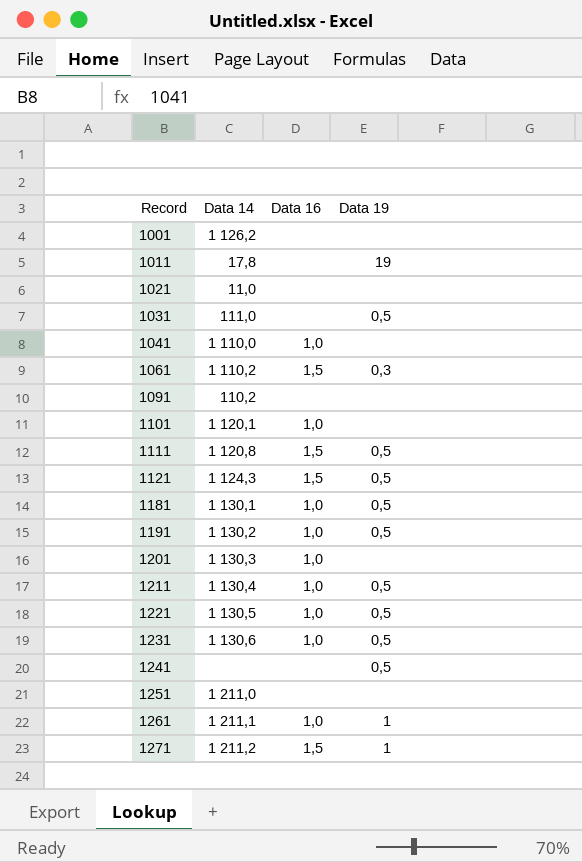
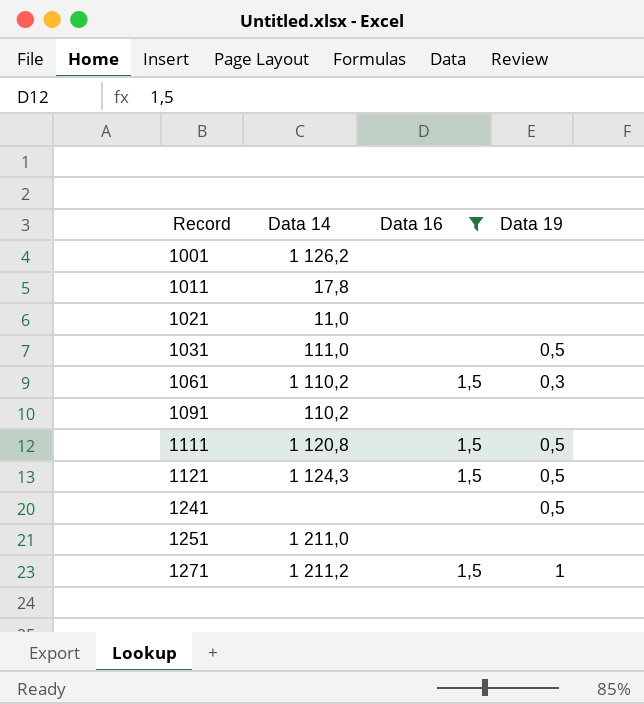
filter: none -> Data 16 != 1,0
1011 | Data 19: 19 -> none

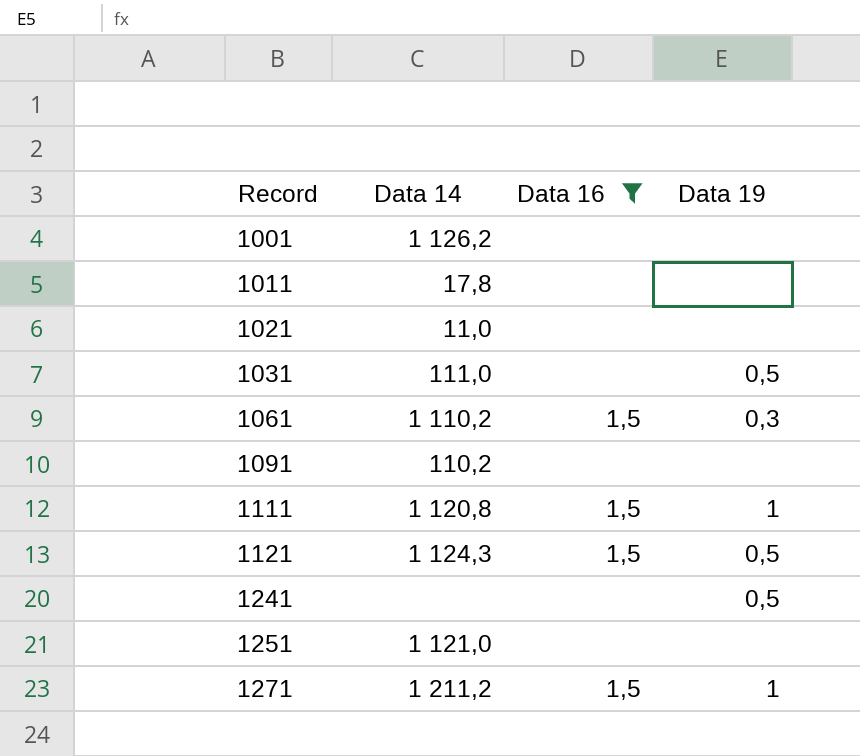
1111 | Data 19: 0,5 -> 1
1251 | Data 14: 1 211,0 -> 1 121,0

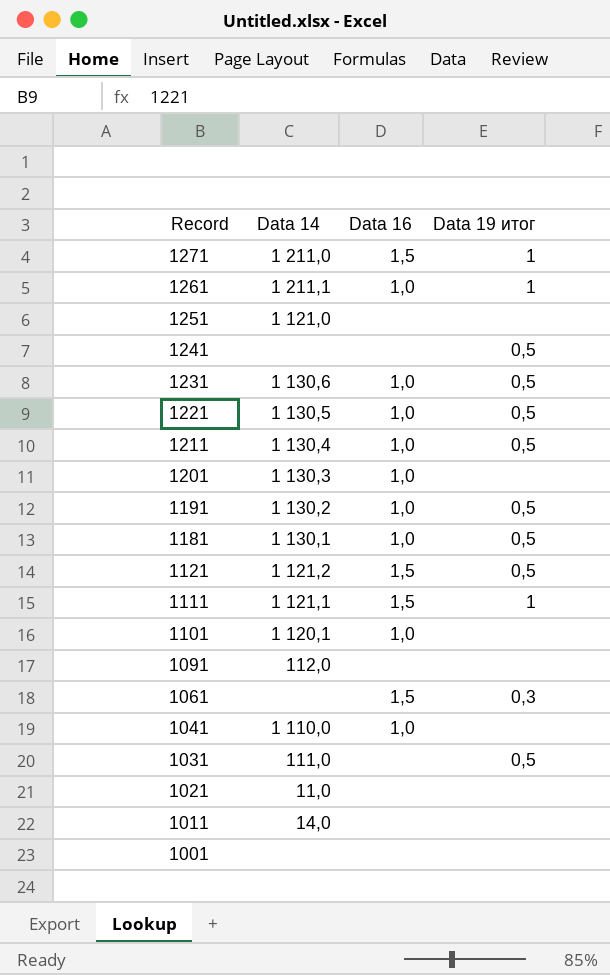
filter: Data 16 != 1,0 -> none
row order: Record ascending -> Record descending
column name: Data 19 -> Data 19 итог
1271 | Data 14: 1 211,2 -> 1 211,0
1121 | Data 14: 1 124,3 -> 1 121,2
1111 | Data 14: 1 120,8 -> 1 121,1
1091 | Data 14: 110,2 -> 112,0
1061 | Data 14: 1 110,2 -> none
1011 | Data 14: 17,8 -> 14,0
1001 | Data 14: 1 126,2 -> none

